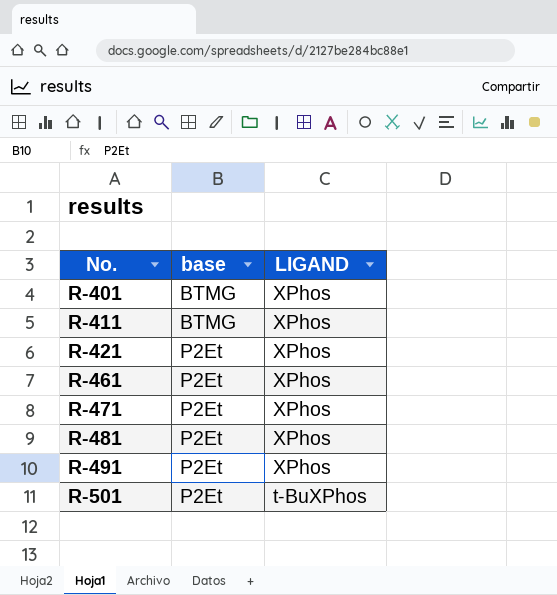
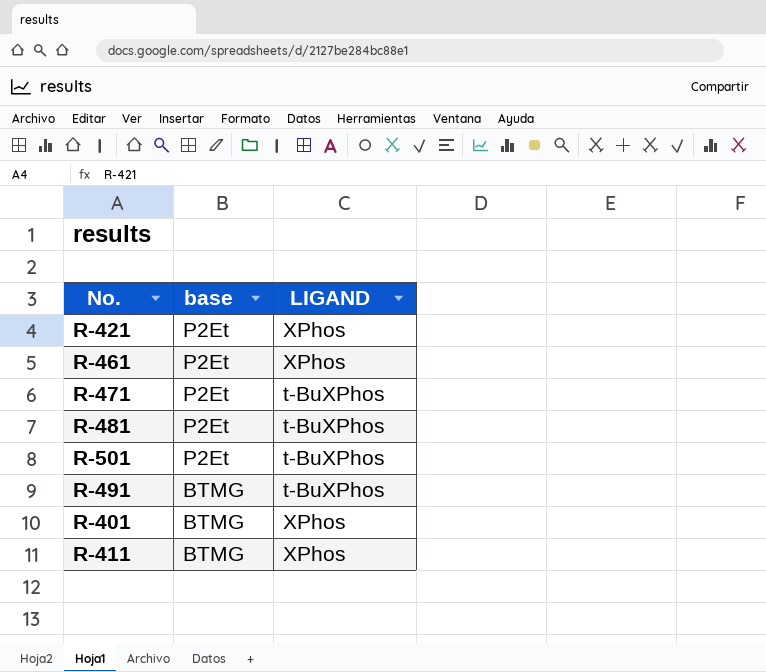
row order: No. ascending -> base descending
R-471 | LIGAND: XPhos -> t-BuXPhos
R-481 | LIGAND: XPhos -> t-BuXPhos
R-491 | base: P2Et -> BTMG
R-491 | LIGAND: XPhos -> t-BuXPhos

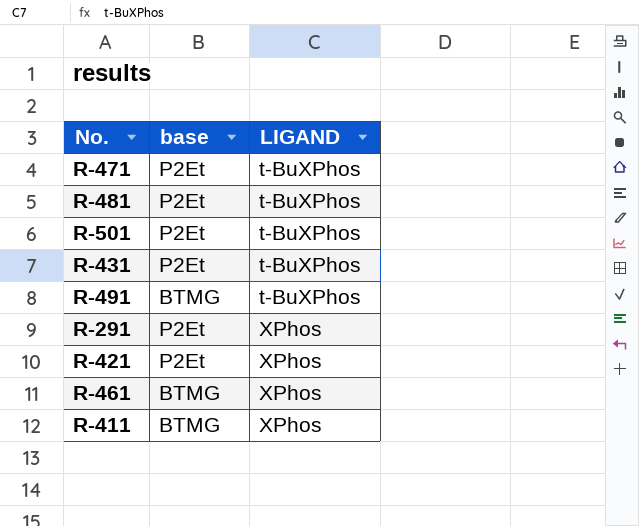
row order: base descending -> LIGAND ascending
row R-401: BTMG | XPhos -> none
row R-431: none -> P2Et | t-BuXPhos
row R-291: none -> P2Et | XPhos
R-461 | base: P2Et -> BTMG

